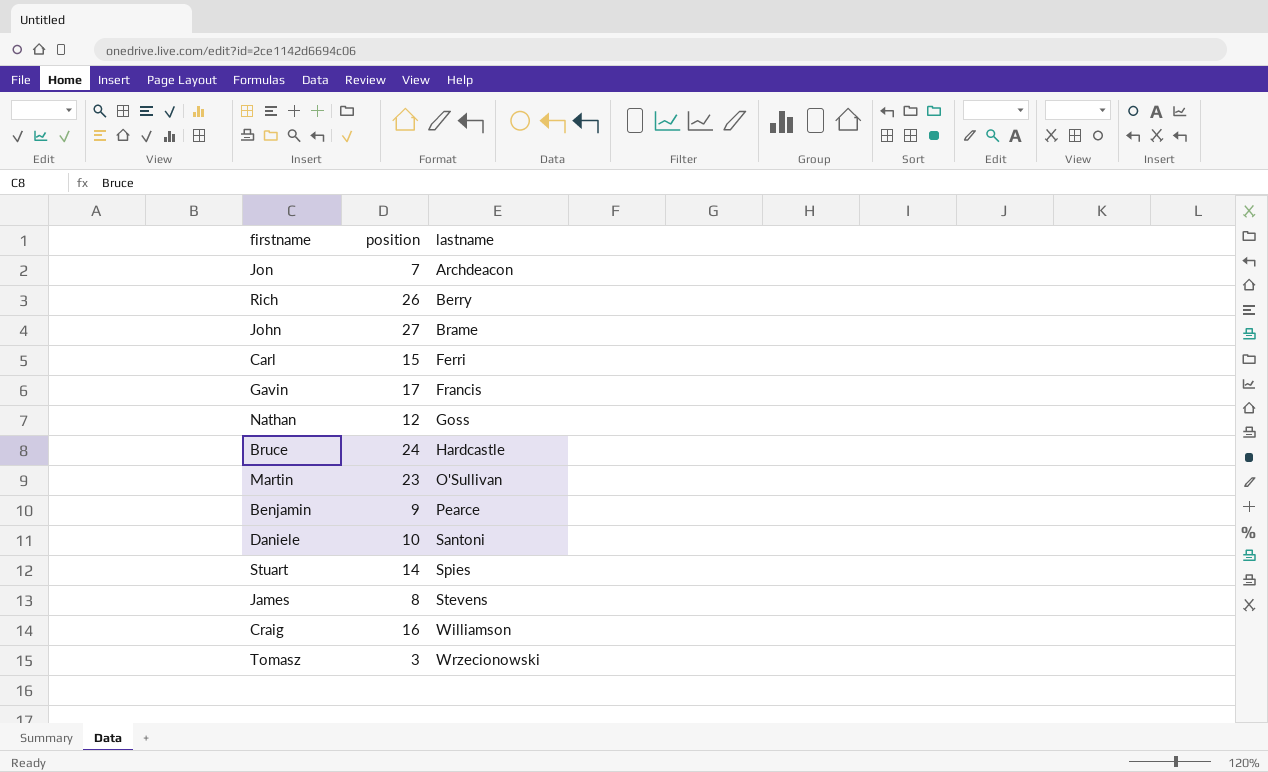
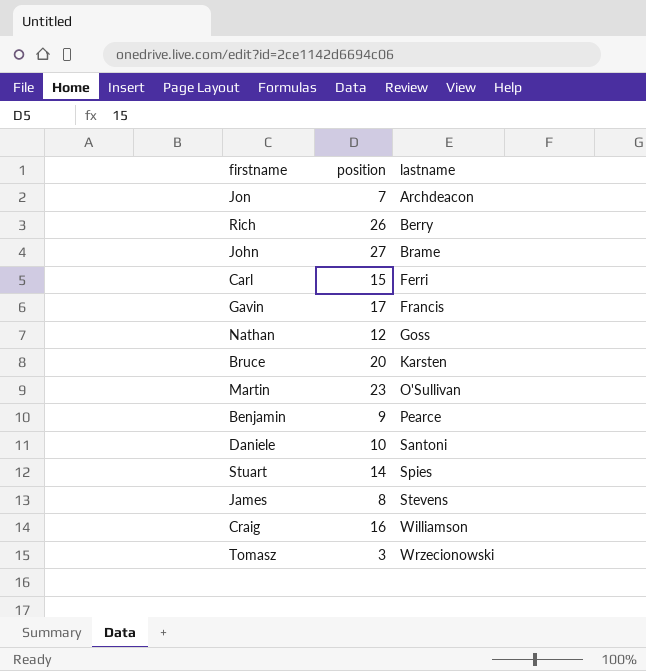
Bruce | position: 24 -> 20
Bruce | lastname: Hardcastle -> Karsten

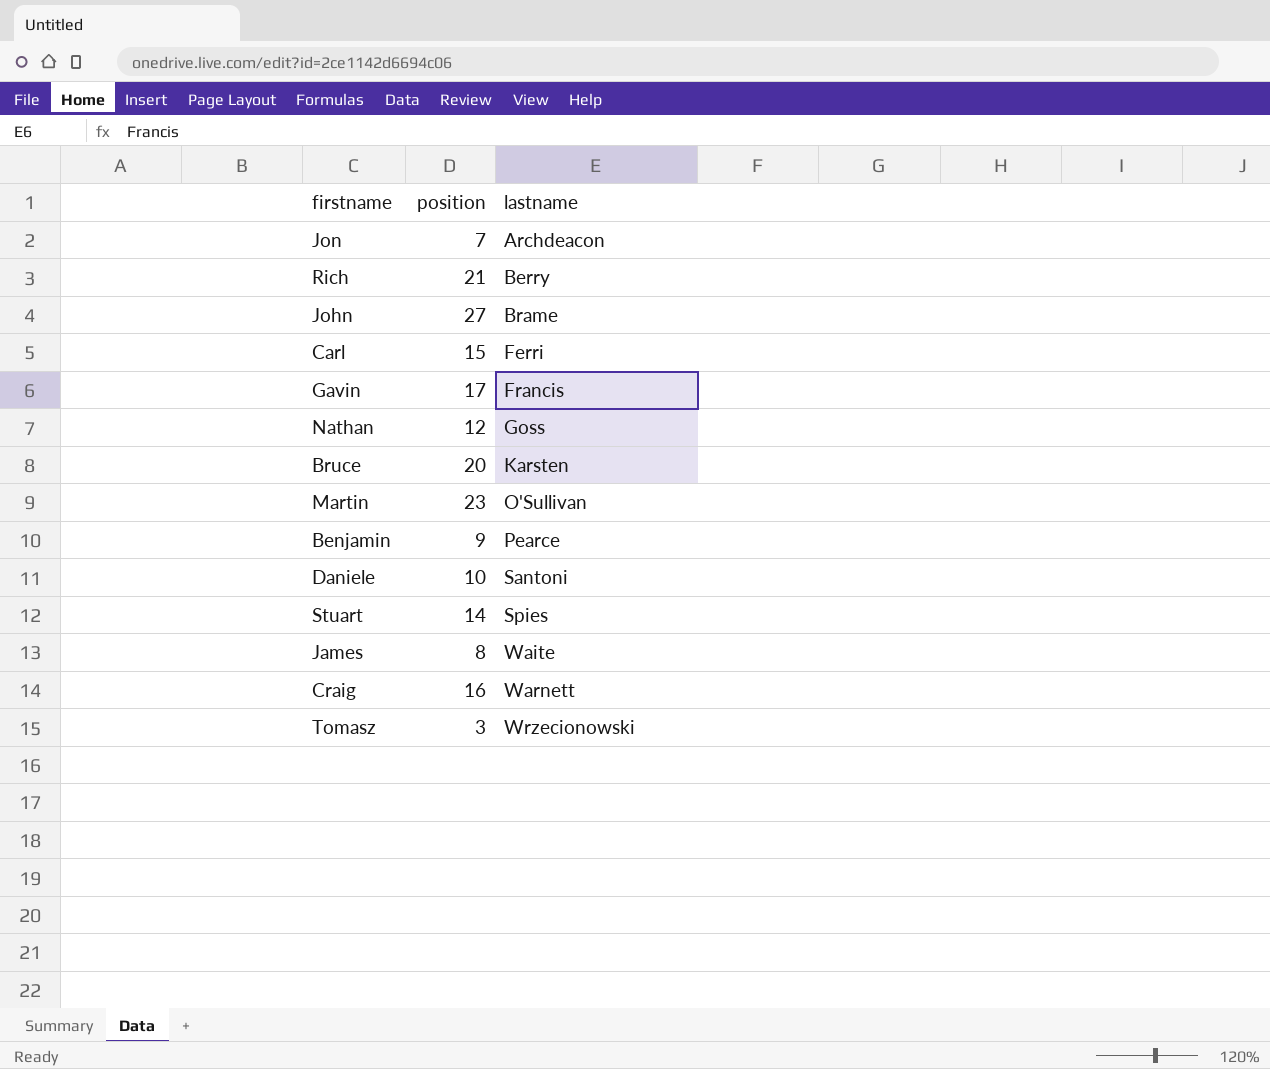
Rich | position: 26 -> 21
James | lastname: Stevens -> Waite
Craig | lastname: Williamson -> Warnett

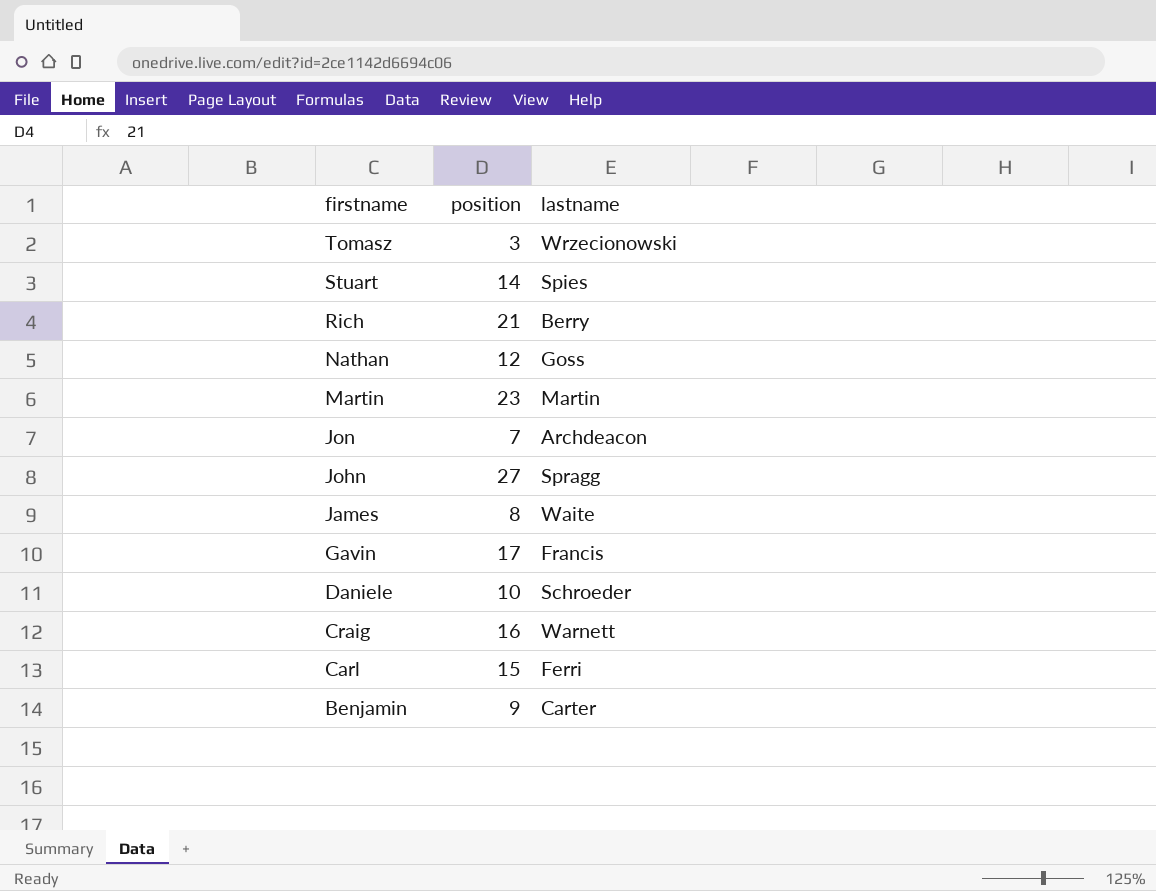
row order: lastname ascending -> firstname descending
row Bruce: 20 | Karsten -> none
Martin | lastname: O'Sullivan -> Martin
John | lastname: Brame -> Spragg
Daniele | lastname: Santoni -> Schroeder
Benjamin | lastname: Pearce -> Carter

